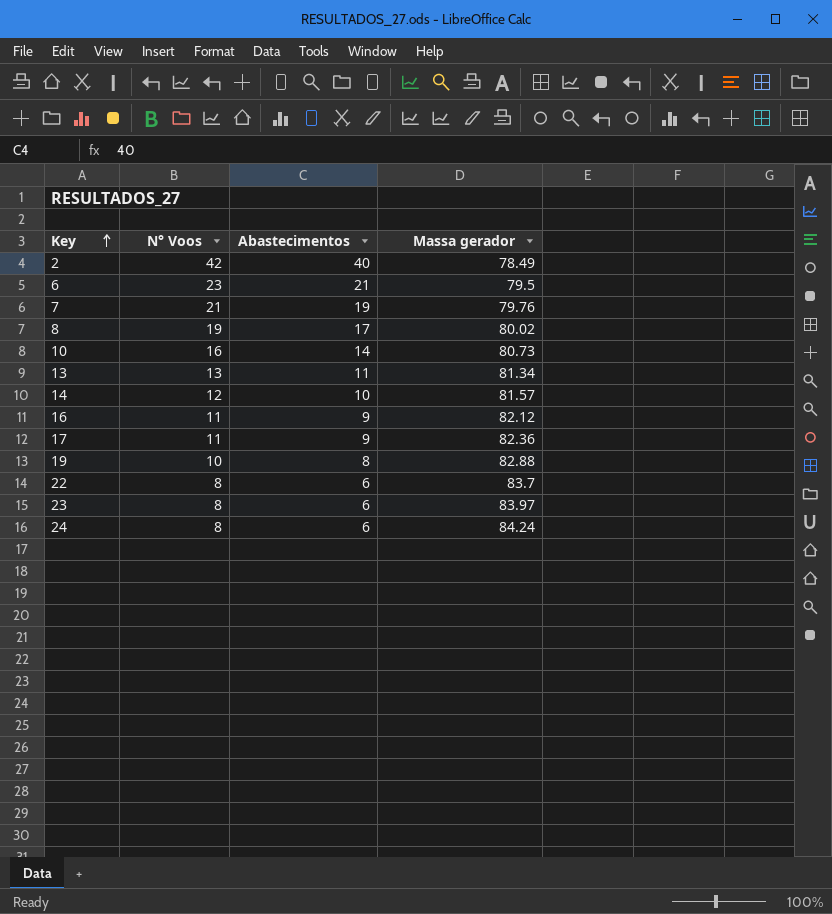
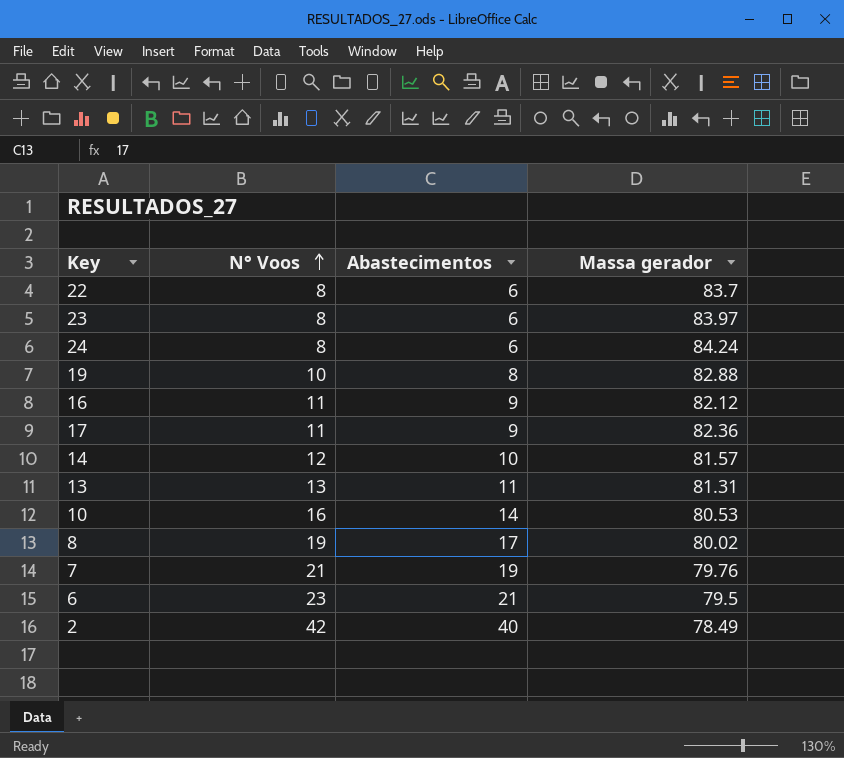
row order: Key ascending -> N° Voos ascending
13 | Massa gerador: 81.34 -> 81.31
10 | Massa gerador: 80.73 -> 80.53

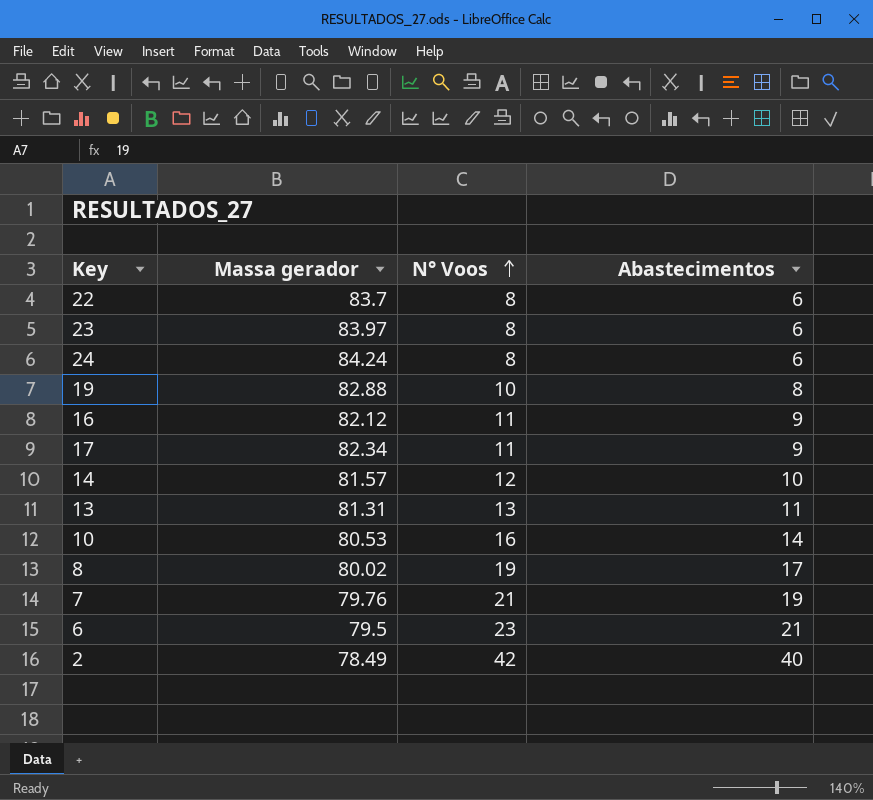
column Massa gerador | position: 4 -> 2
17 | Massa gerador: 82.36 -> 82.34

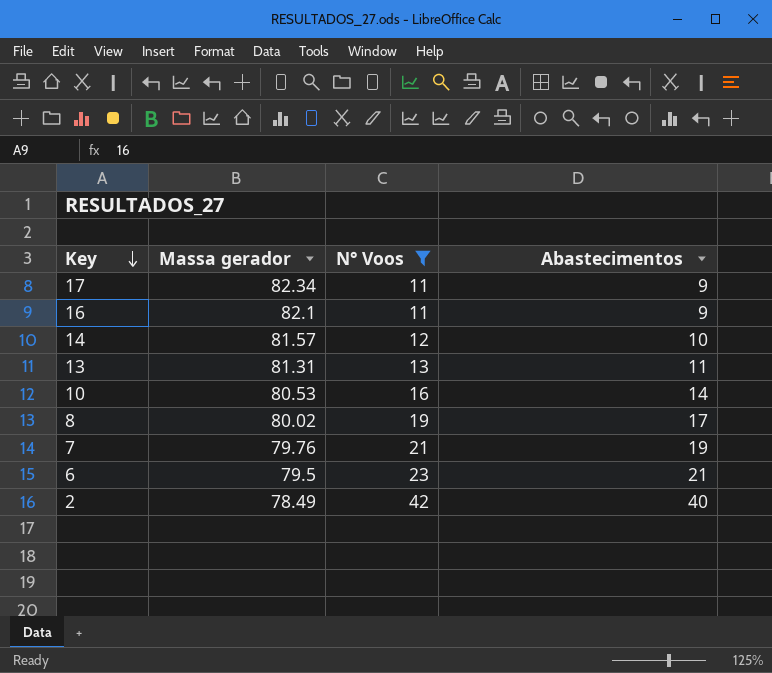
filter: none -> N° Voos >= 11
row order: N° Voos ascending -> Key descending
16 | Massa gerador: 82.12 -> 82.1

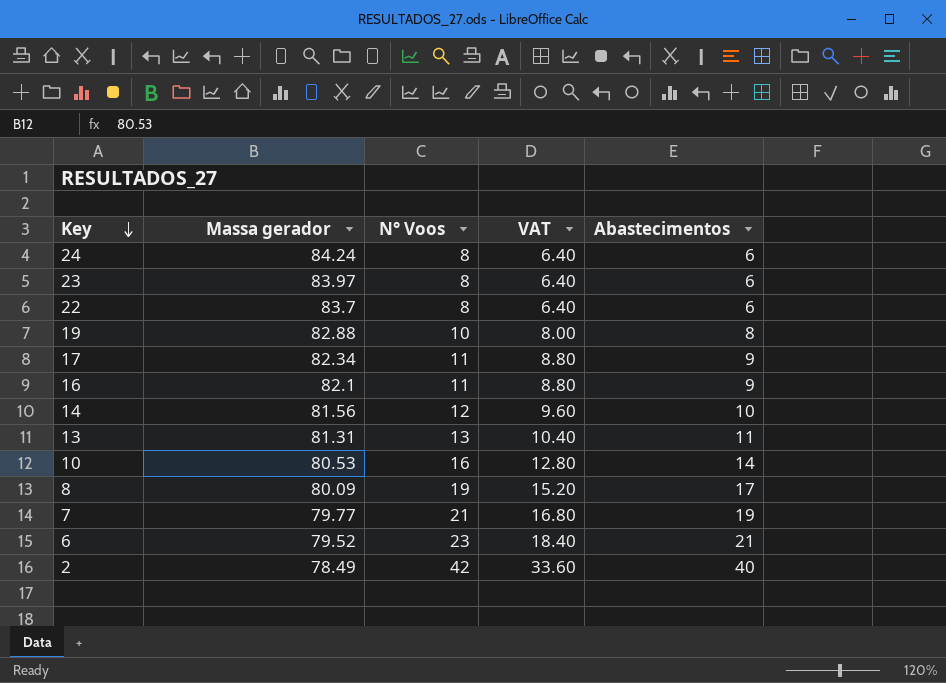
filter: N° Voos >= 11 -> none
column VAT | formula: none -> [N° Voos] * 0.8
14 | Massa gerador: 81.57 -> 81.56
8 | Massa gerador: 80.02 -> 80.09
7 | Massa gerador: 79.76 -> 79.77
6 | Massa gerador: 79.5 -> 79.52

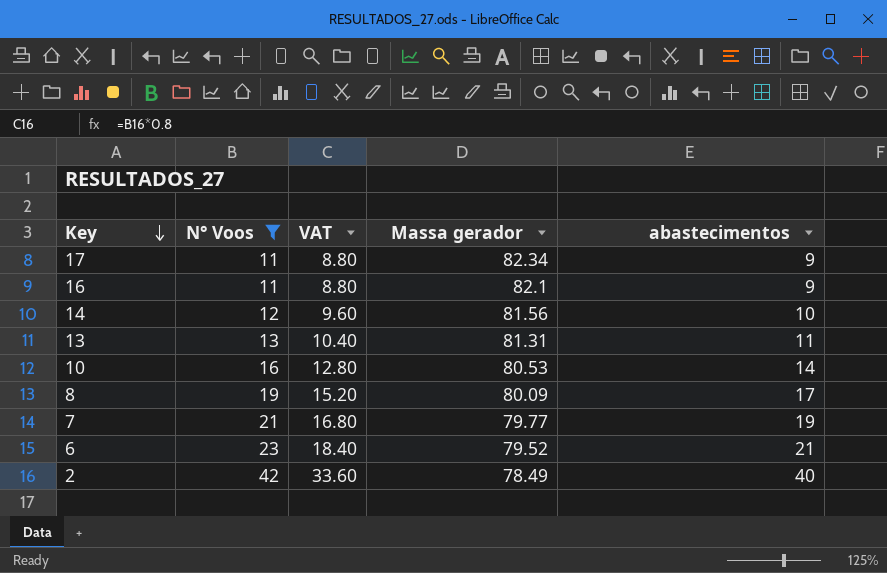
filter: none -> N° Voos >= 11
column Massa gerador | position: 2 -> 4
column name: Abastecimentos -> abastecimentos

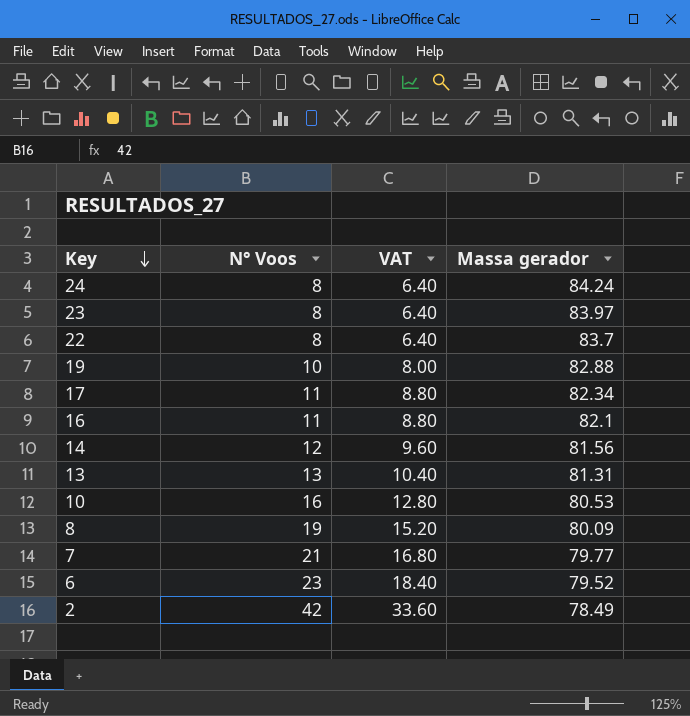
filter: N° Voos >= 11 -> none
column abastecimentos | position: 5 -> none

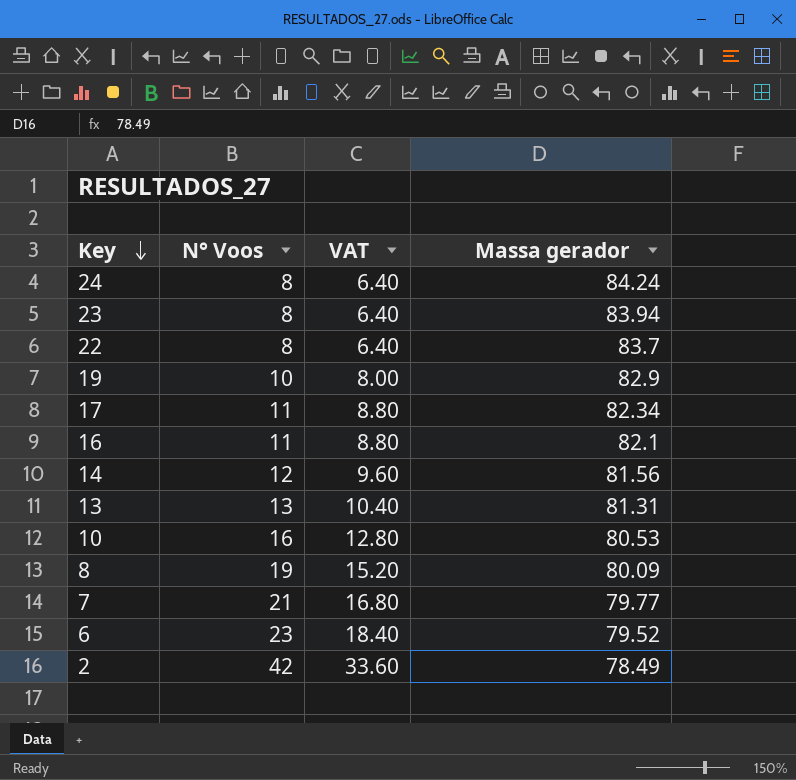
23 | Massa gerador: 83.97 -> 83.94
19 | Massa gerador: 82.88 -> 82.9

